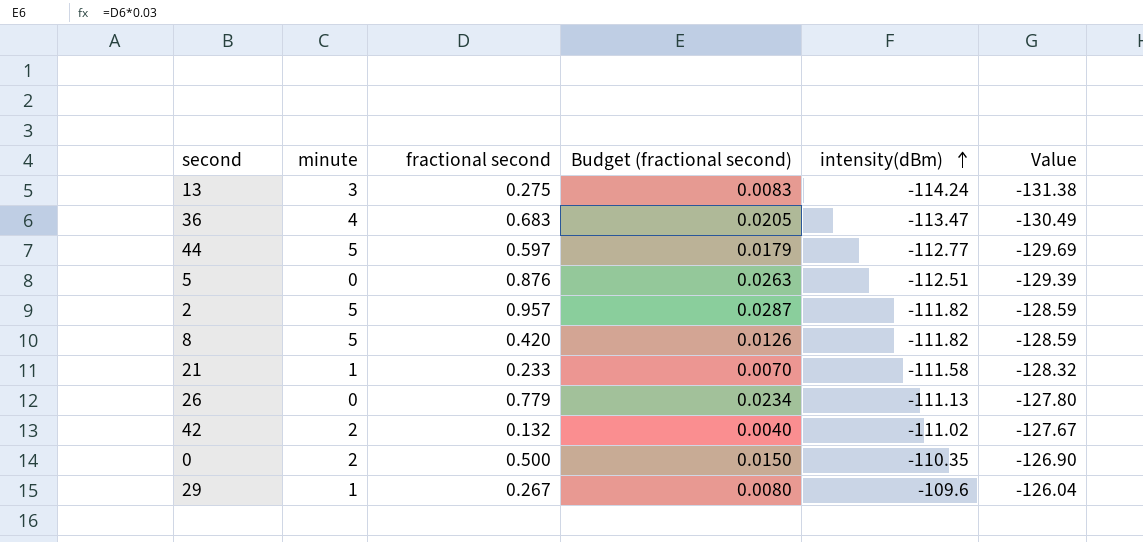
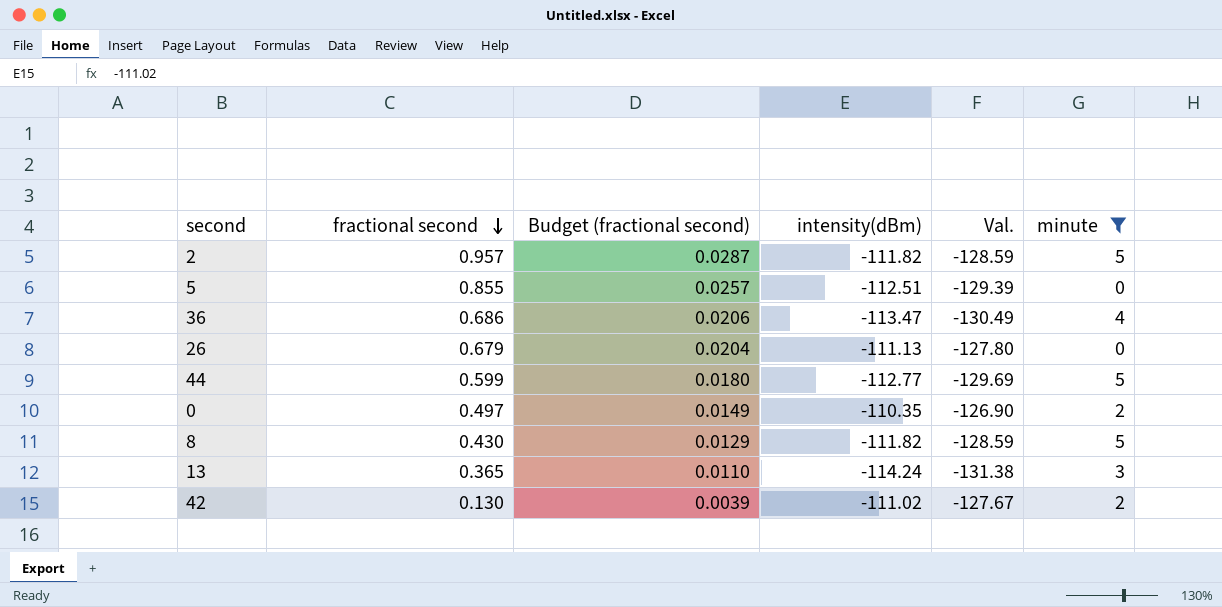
filter: none -> minute != 1
row order: intensity(dBm) ascending -> fractional second descending
column name: Value -> Val.
column minute | position: 2 -> 6
5 | fractional second: 0.876 -> 0.855
5 | Budget (fractional second): 0.0263 -> 0.0257
36 | fractional second: 0.683 -> 0.686
36 | Budget (fractional second): 0.0205 -> 0.0206
26 | fractional second: 0.779 -> 0.679
26 | Budget (fractional second): 0.0234 -> 0.0204
44 | fractional second: 0.597 -> 0.599
44 | Budget (fractional second): 0.0179 -> 0.0180
0 | fractional second: 0.500 -> 0.497
0 | Budget (fractional second): 0.0150 -> 0.0149
8 | fractional second: 0.420 -> 0.430
8 | Budget (fractional second): 0.0126 -> 0.0129
13 | fractional second: 0.275 -> 0.365
13 | Budget (fractional second): 0.0083 -> 0.0110
42 | fractional second: 0.132 -> 0.130
42 | Budget (fractional second): 0.0040 -> 0.0039

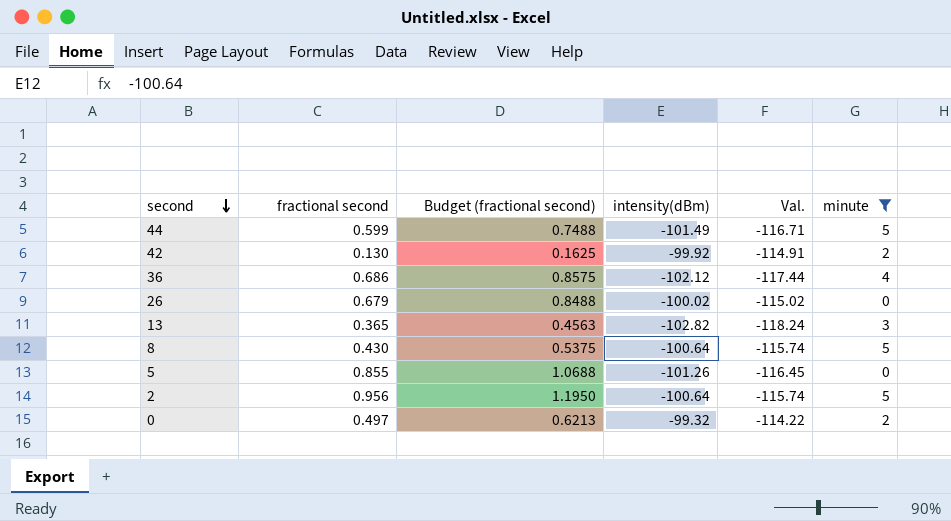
row order: fractional second descending -> second descending
column Budget (fractional second) | formula: [fractional second] * 0.03 -> [fractional second] * 1.25
44 | intensity(dBm): -112.77 -> -101.49
44 | Val.: -129.69 -> -116.71
42 | intensity(dBm): -111.02 -> -99.92
42 | Val.: -127.67 -> -114.91
36 | intensity(dBm): -113.47 -> -102.12
36 | Val.: -130.49 -> -117.44
26 | intensity(dBm): -111.13 -> -100.02
26 | Val.: -127.80 -> -115.02
13 | intensity(dBm): -114.24 -> -102.82
13 | Val.: -131.38 -> -118.24
8 | intensity(dBm): -111.82 -> -100.64
8 | Val.: -128.59 -> -115.74
5 | intensity(dBm): -112.51 -> -101.26
5 | Val.: -129.39 -> -116.45
2 | fractional second: 0.957 -> 0.956
2 | intensity(dBm): -111.82 -> -100.64
2 | Val.: -128.59 -> -115.74
0 | intensity(dBm): -110.35 -> -99.32
0 | Val.: -126.90 -> -114.22

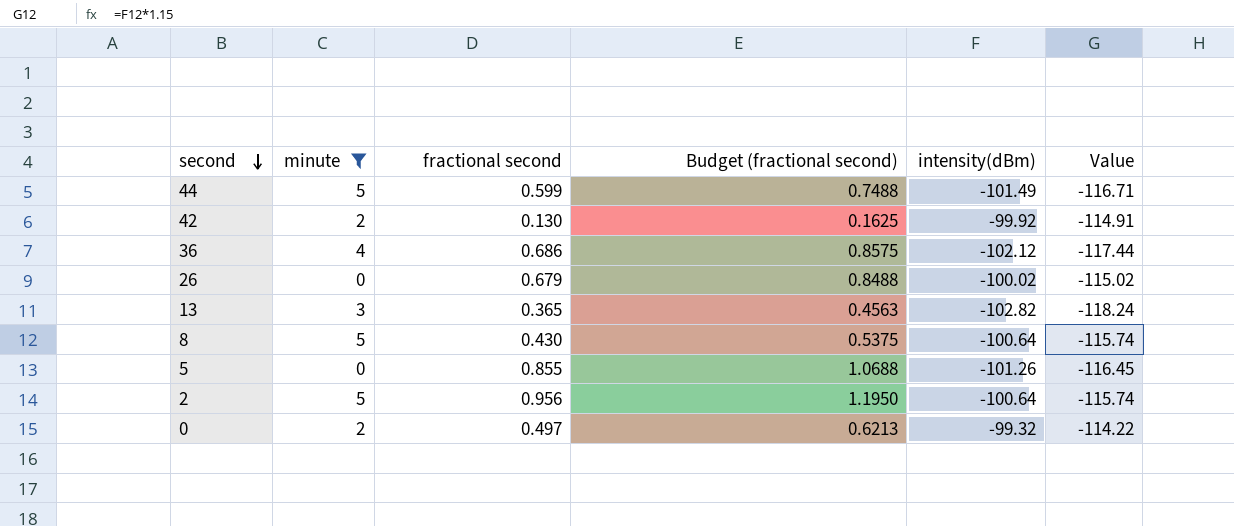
column minute | position: 6 -> 2
column name: Val. -> Value

